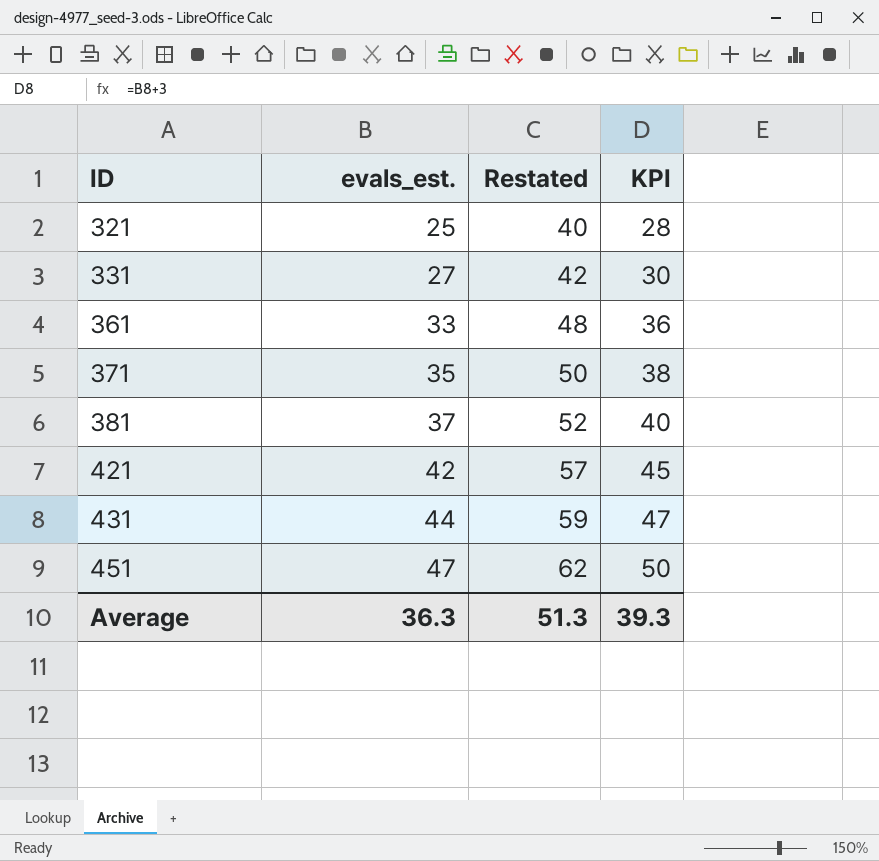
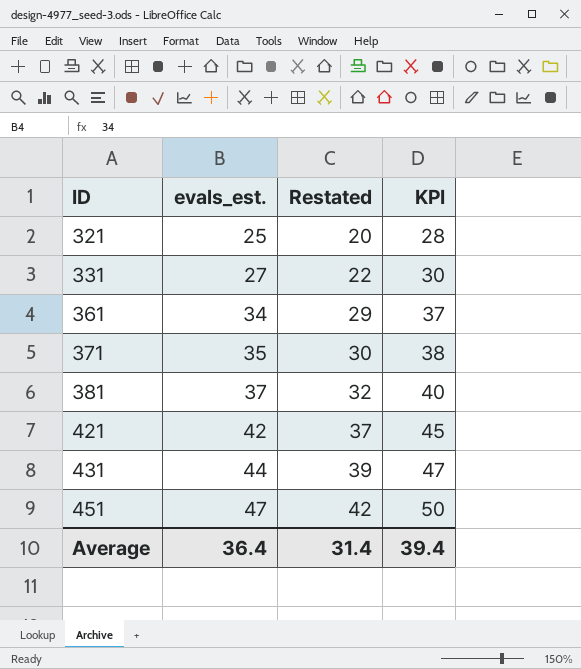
column Restated | formula: [evals_est.] + 15 -> [evals_est.] - 5
361 | evals_est.: 33 -> 34
361 | KPI: 36 -> 37
Average | evals_est.: 36.3 -> 36.4
Average | Restated: 51.3 -> 31.4
Average | KPI: 39.3 -> 39.4

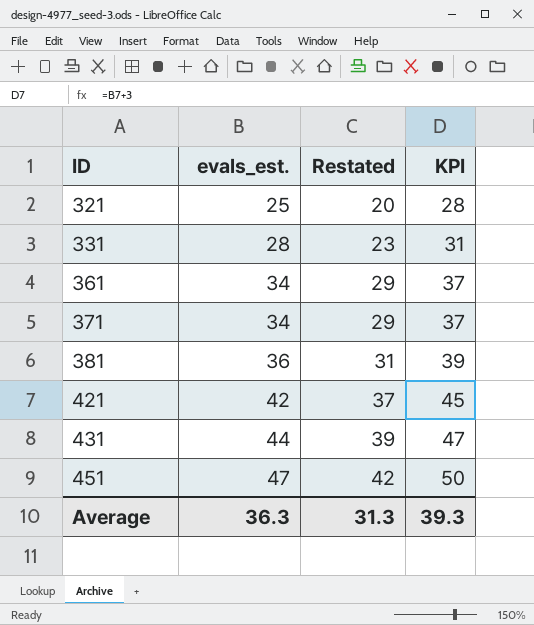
331 | evals_est.: 27 -> 28
331 | Restated: 22 -> 23
331 | KPI: 30 -> 31
371 | evals_est.: 35 -> 34
371 | Restated: 30 -> 29
371 | KPI: 38 -> 37
381 | evals_est.: 37 -> 36
381 | Restated: 32 -> 31
381 | KPI: 40 -> 39
Average | evals_est.: 36.4 -> 36.3
Average | Restated: 31.4 -> 31.3
Average | KPI: 39.4 -> 39.3

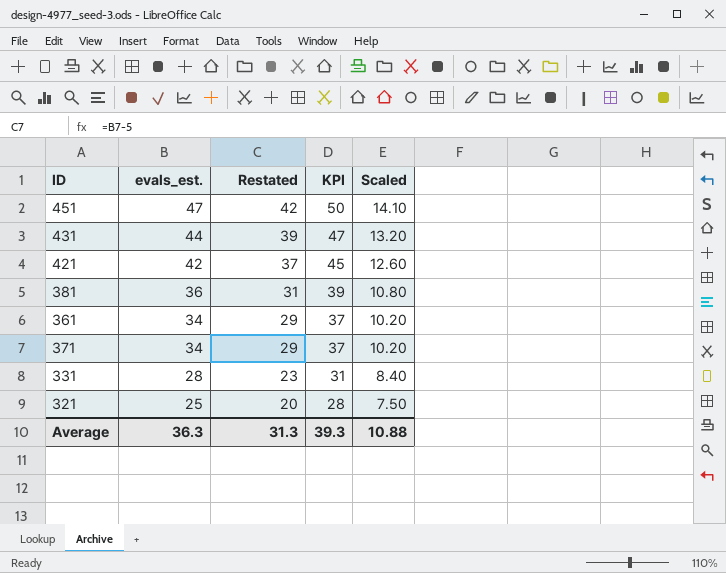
row order: ID ascending -> evals_est. descending
column Scaled | formula: none -> [evals_est.] * 0.3

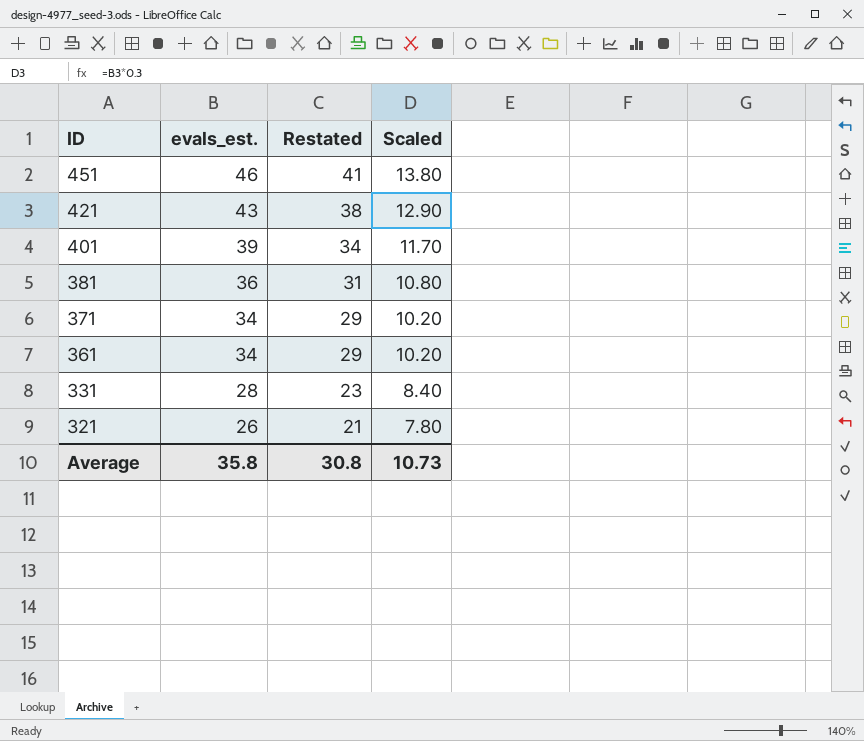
row order: evals_est. descending -> ID descending
column KPI | formula: [evals_est.] + 3 -> none
row 431: 44 | 39 | 47 | 13.20 -> none
451 | evals_est.: 47 -> 46
451 | Restated: 42 -> 41
451 | Scaled: 14.10 -> 13.80
421 | evals_est.: 42 -> 43
421 | Restated: 37 -> 38
421 | Scaled: 12.60 -> 12.90
row 401: none -> 39 | 34 | 11.70
321 | evals_est.: 25 -> 26
321 | Restated: 20 -> 21
321 | Scaled: 7.50 -> 7.80
Average | evals_est.: 36.3 -> 35.8
Average | Restated: 31.3 -> 30.8
Average | Scaled: 10.88 -> 10.73

